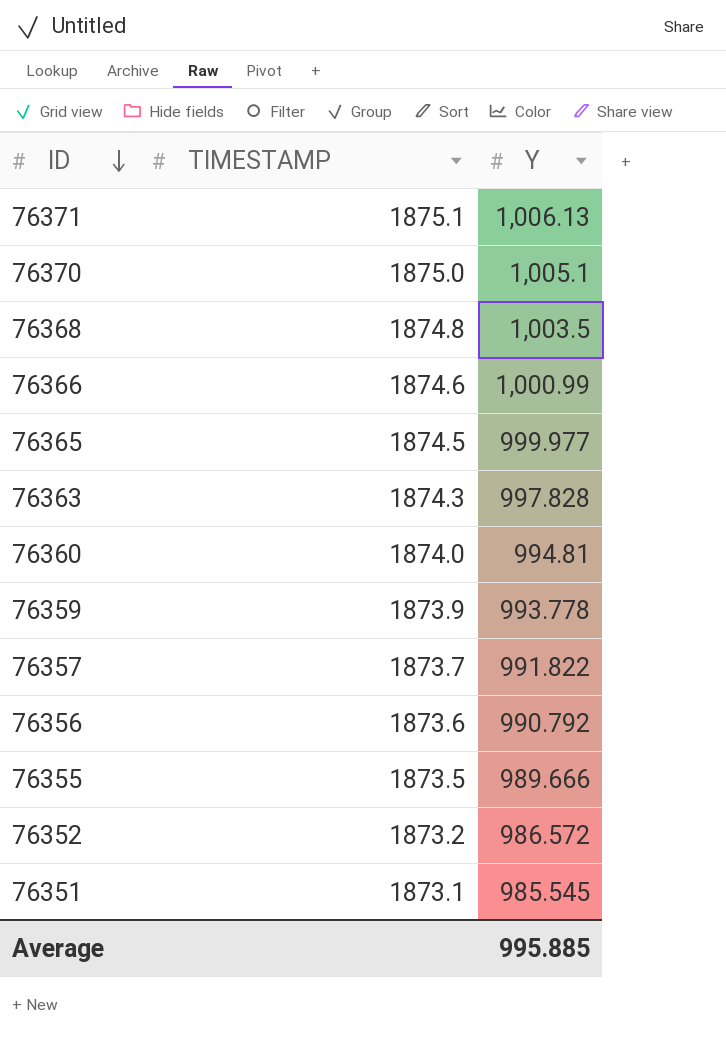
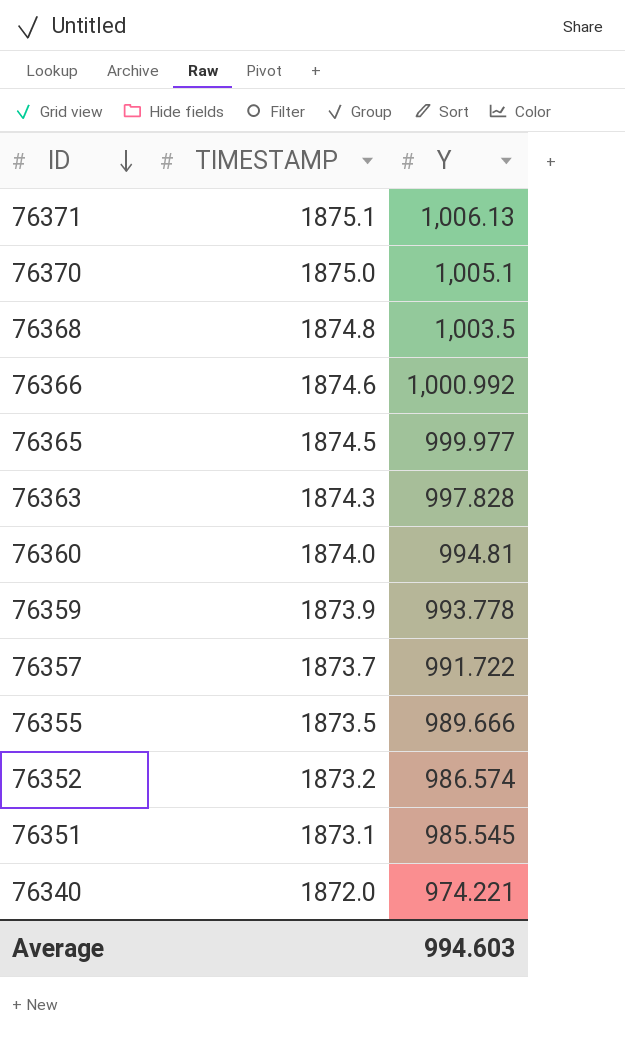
row 76356: 1873.6 | 990.792 -> none
76366 | Y: 1,000.99 -> 1,000.992
76357 | Y: 991.822 -> 991.722
76352 | Y: 986.572 -> 986.574
row 76340: none -> 1872.0 | 974.221
Average | Y: 995.885 -> 994.603

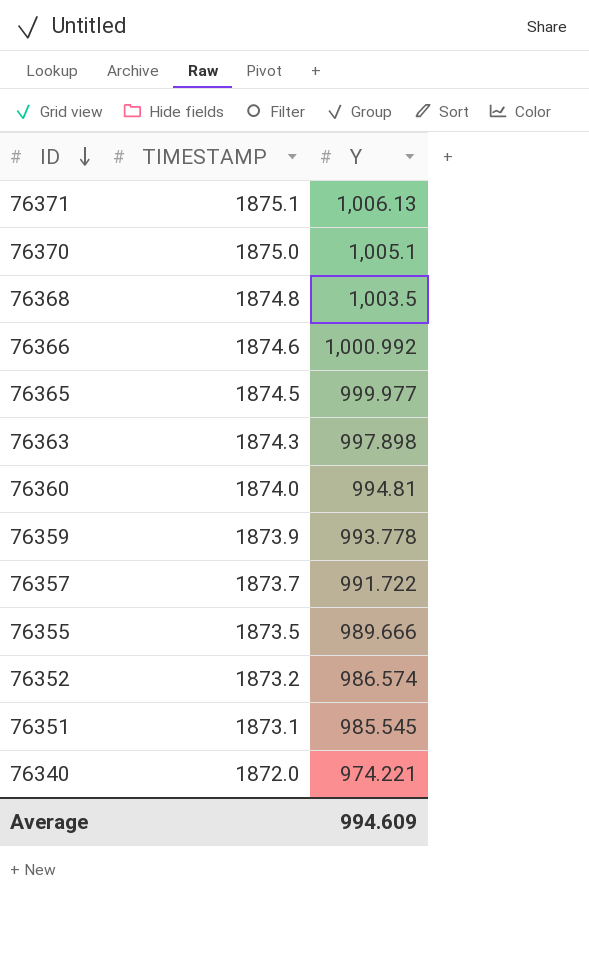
76363 | Y: 997.828 -> 997.898
Average | Y: 994.603 -> 994.609

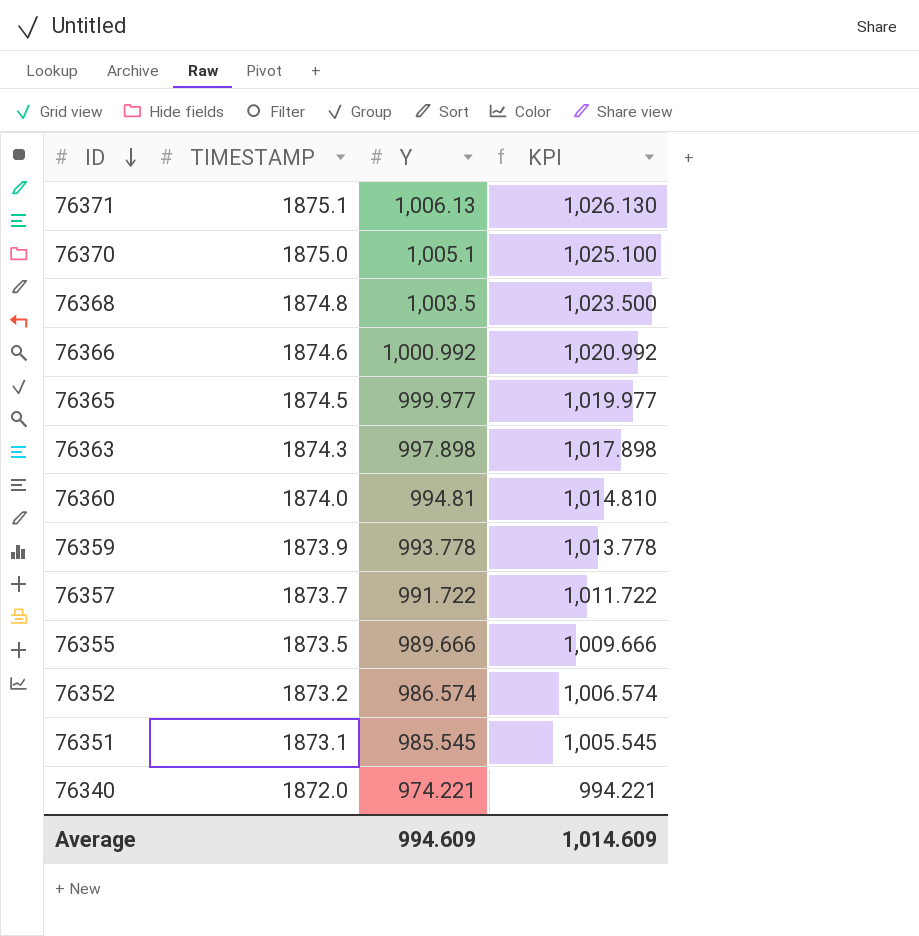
column KPI | formula: none -> [Y] + 20

